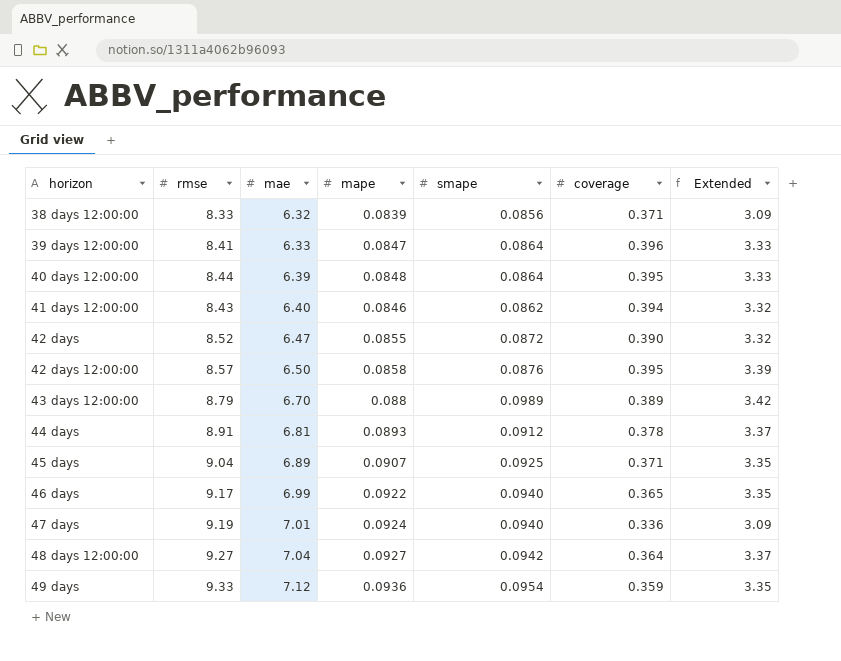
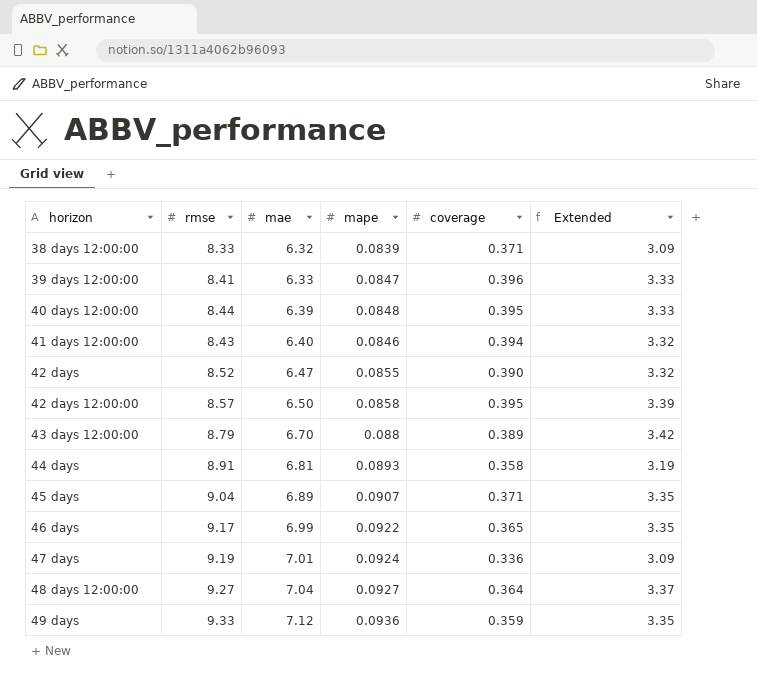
column smape | position: 5 -> none
44 days | coverage: 0.378 -> 0.358
44 days | Extended: 3.37 -> 3.19

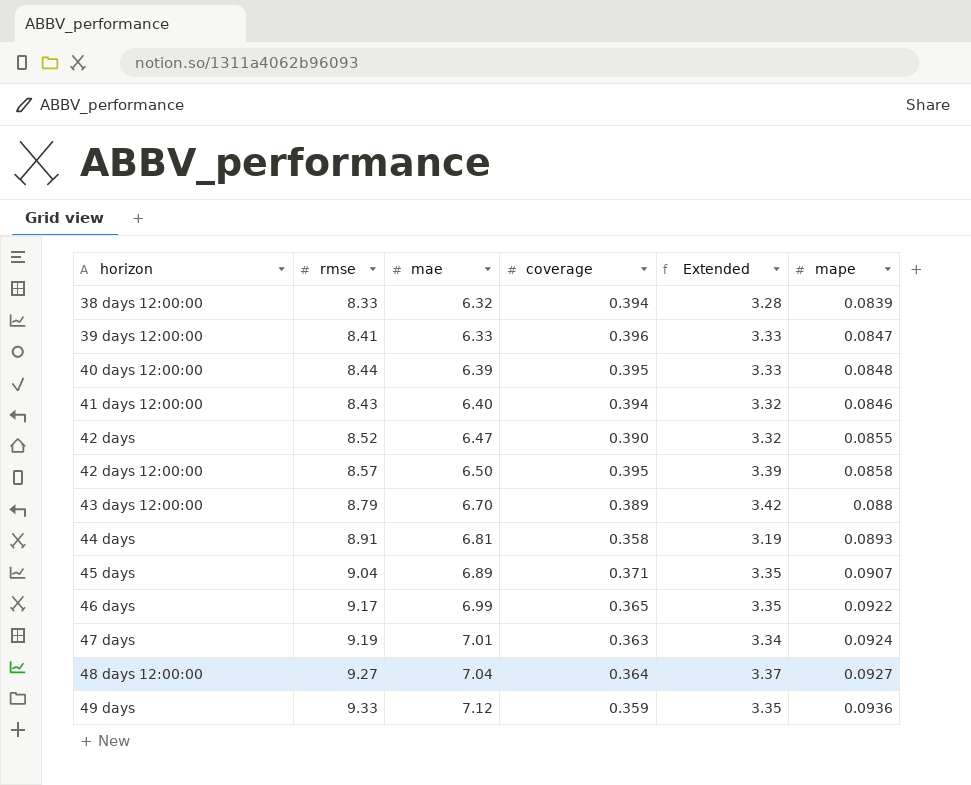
column mape | position: 4 -> 6
38 days 12:00:00 | coverage: 0.371 -> 0.394
38 days 12:00:00 | Extended: 3.09 -> 3.28
47 days | coverage: 0.336 -> 0.363
47 days | Extended: 3.09 -> 3.34

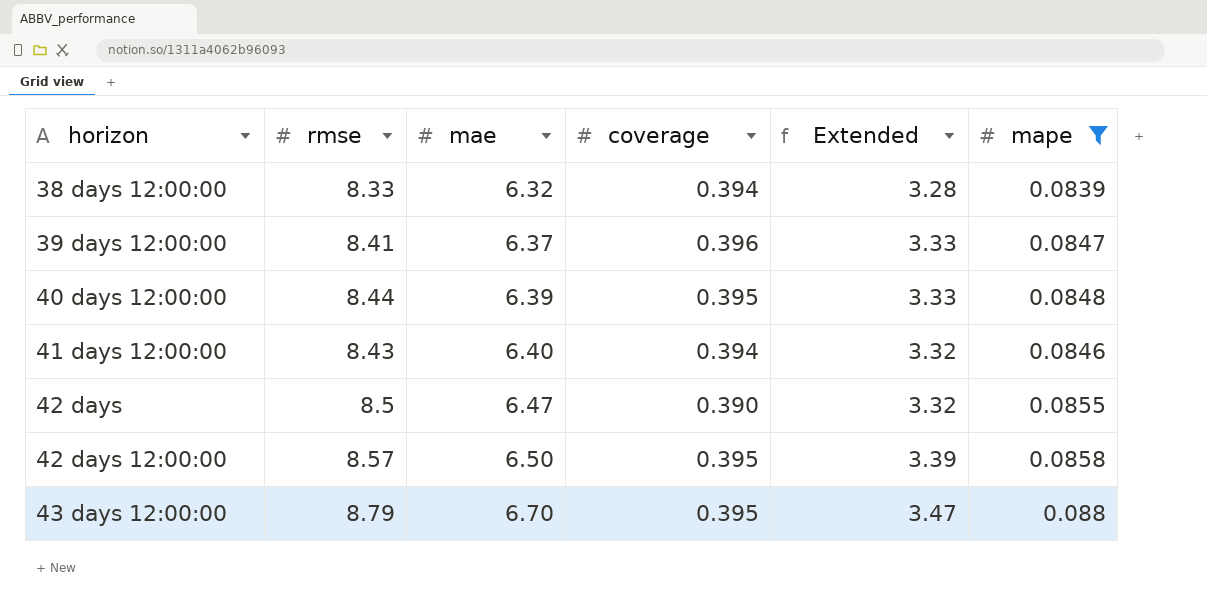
filter: none -> mape <= 0.088
39 days 12:00:00 | mae: 6.33 -> 6.37
42 days | rmse: 8.52 -> 8.5
43 days 12:00:00 | coverage: 0.389 -> 0.395
43 days 12:00:00 | Extended: 3.42 -> 3.47

